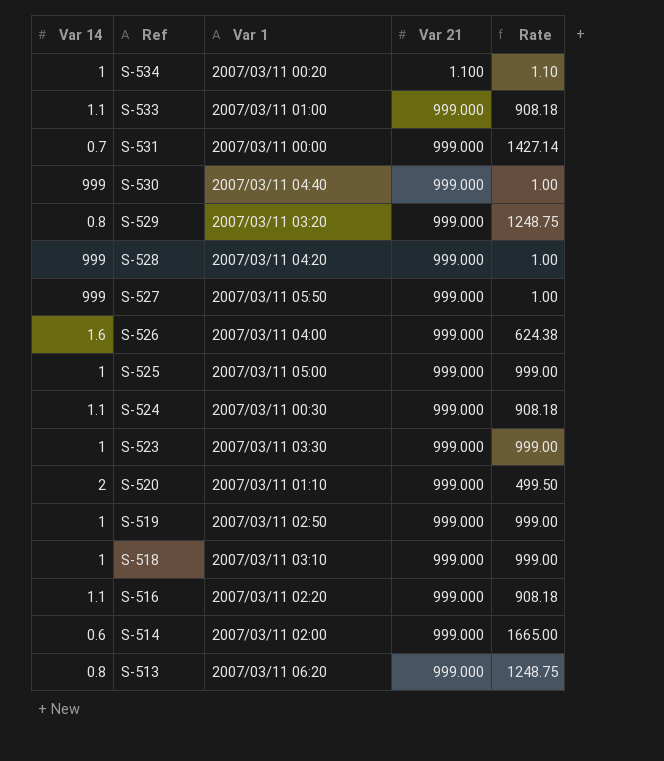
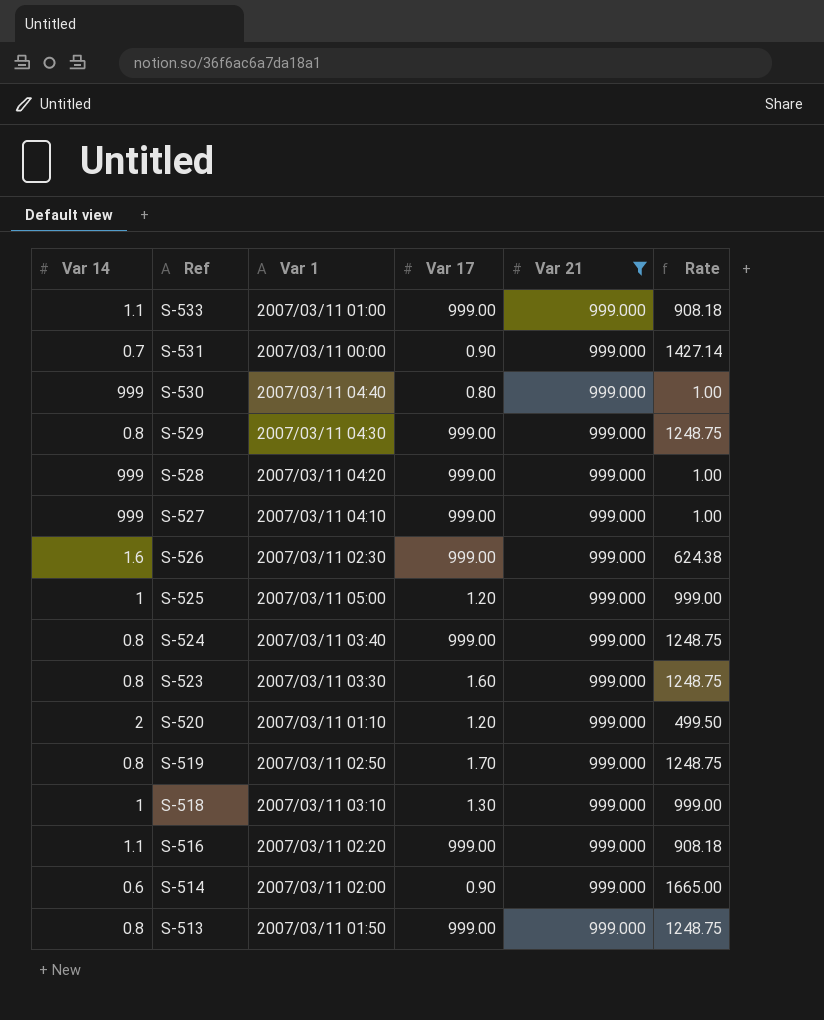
filter: none -> Var 21 = 999.000
column Var 17 | position: none -> 4
S-529 | Var 1: 2007/03/11 03:20 -> 2007/03/11 04:30
S-527 | Var 1: 2007/03/11 05:50 -> 2007/03/11 04:10
S-526 | Var 1: 2007/03/11 04:00 -> 2007/03/11 02:30
S-524 | Var 14: 1.1 -> 0.8
S-524 | Var 1: 2007/03/11 00:30 -> 2007/03/11 03:40
S-524 | Rate: 908.18 -> 1248.75
S-523 | Var 14: 1 -> 0.8
S-523 | Rate: 999.00 -> 1248.75
S-519 | Var 14: 1 -> 0.8
S-519 | Rate: 999.00 -> 1248.75
S-513 | Var 1: 2007/03/11 06:20 -> 2007/03/11 01:50

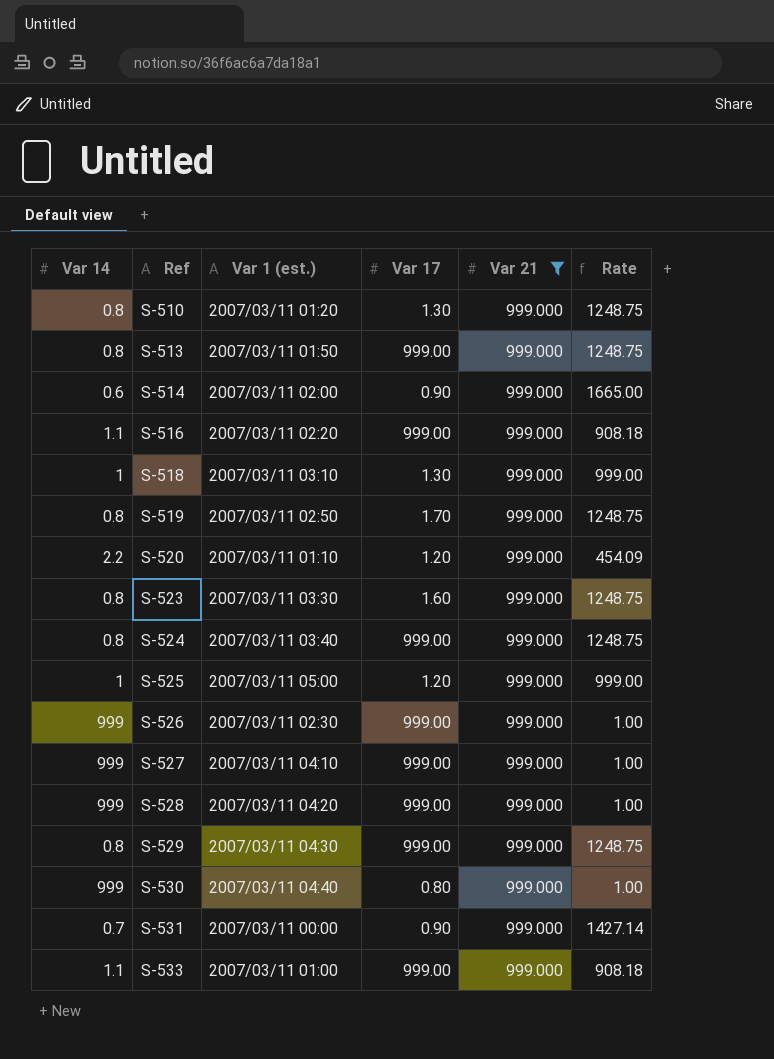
row order: Ref descending -> Ref ascending
column name: Var 1 -> Var 1 (est.)
row S-510: none -> 0.8 | 2007/03/11 01:20 | 1.30 | 999.000 | 1248.75
S-520 | Var 14: 2 -> 2.2
S-520 | Rate: 499.50 -> 454.09
S-526 | Var 14: 1.6 -> 999
S-526 | Rate: 624.38 -> 1.00

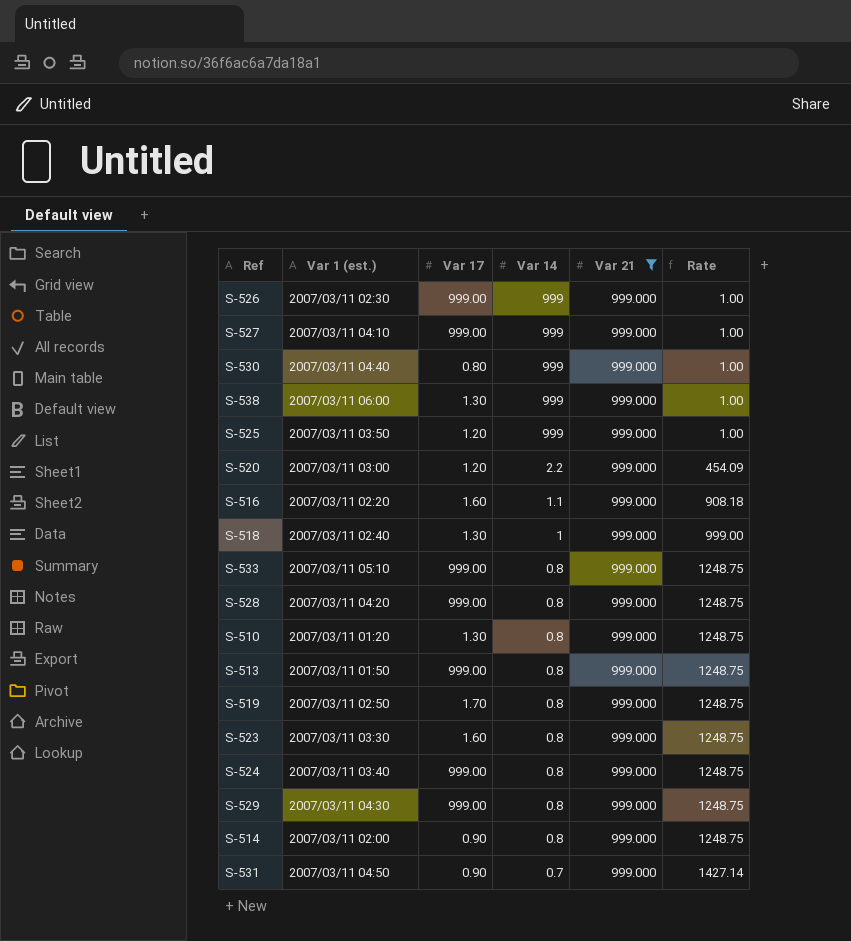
row order: Ref ascending -> Var 14 descending
column Var 14 | position: 1 -> 4
row S-538: none -> 2007/03/11 06:00 | 1.30 | 999 | 999.000 | 1.00
S-525 | Var 1 (est.): 2007/03/11 05:00 -> 2007/03/11 03:50
S-525 | Var 14: 1 -> 999
S-525 | Rate: 999.00 -> 1.00
S-520 | Var 1 (est.): 2007/03/11 01:10 -> 2007/03/11 03:00
S-516 | Var 17: 999.00 -> 1.60
S-518 | Var 1 (est.): 2007/03/11 03:10 -> 2007/03/11 02:40
S-533 | Var 1 (est.): 2007/03/11 01:00 -> 2007/03/11 05:10
S-533 | Var 14: 1.1 -> 0.8
S-533 | Rate: 908.18 -> 1248.75
S-528 | Var 14: 999 -> 0.8
S-528 | Rate: 1.00 -> 1248.75
S-514 | Var 14: 0.6 -> 0.8
S-514 | Rate: 1665.00 -> 1248.75
S-531 | Var 1 (est.): 2007/03/11 00:00 -> 2007/03/11 04:50

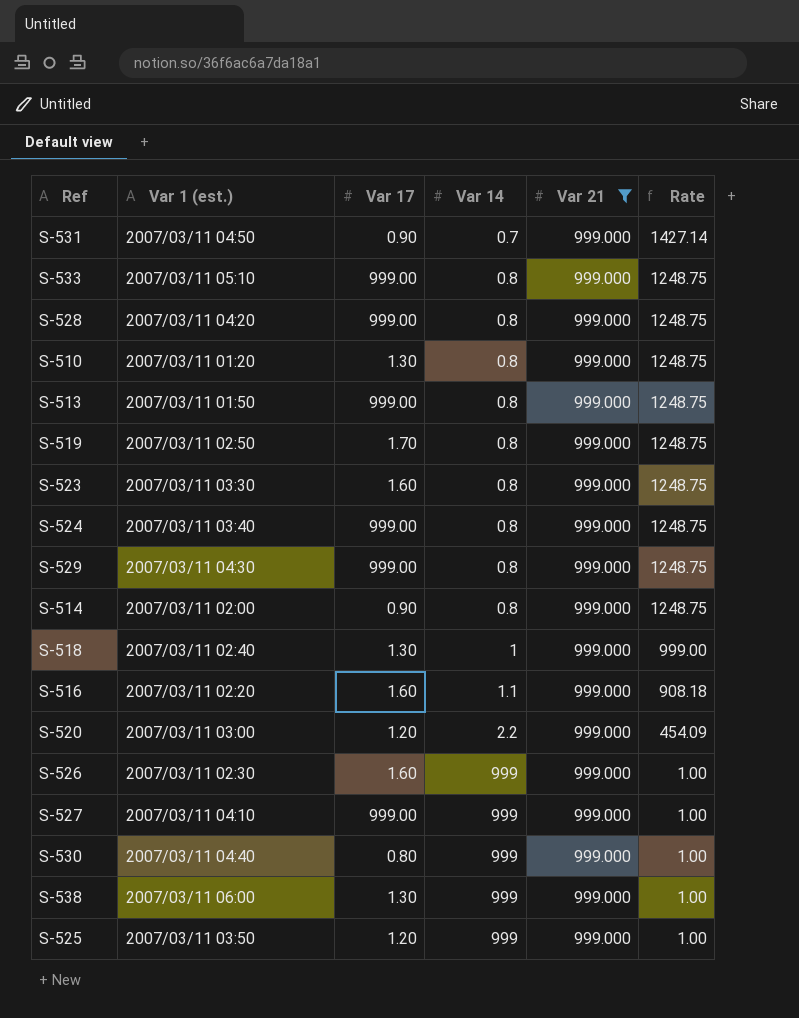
row order: Var 14 descending -> Var 14 ascending
S-526 | Var 17: 999.00 -> 1.60

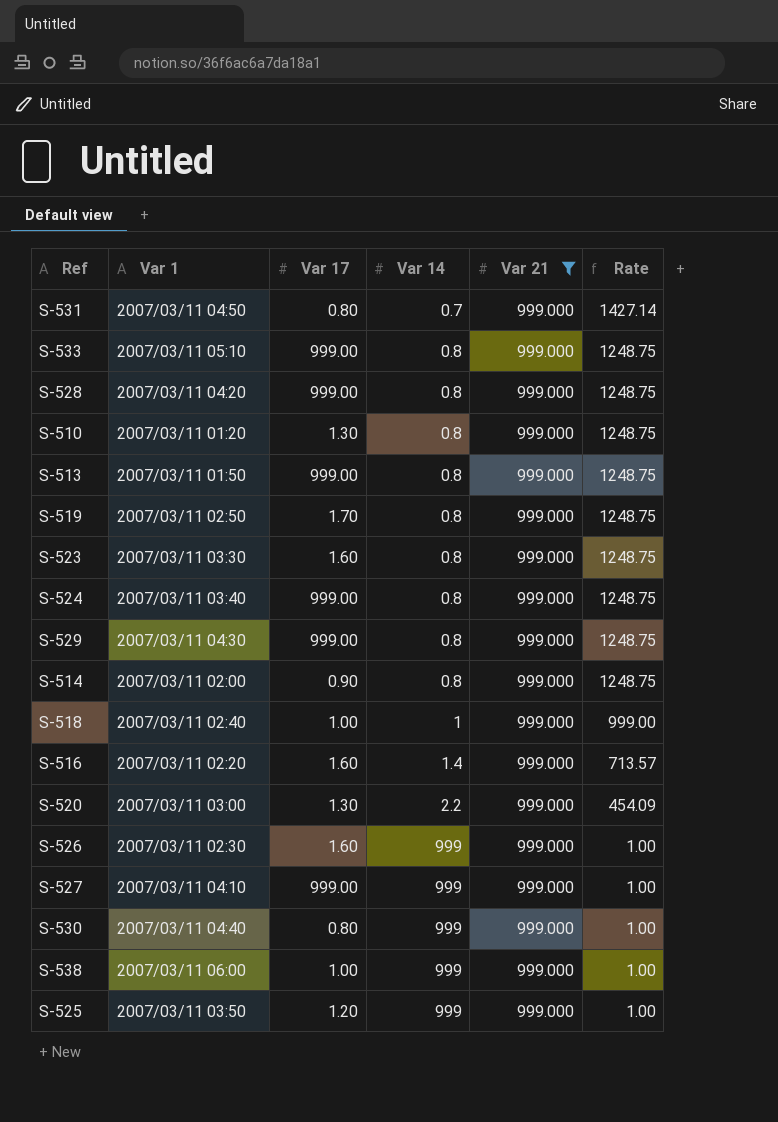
column name: Var 1 (est.) -> Var 1
S-531 | Var 17: 0.90 -> 0.80
S-518 | Var 17: 1.30 -> 1.00
S-516 | Var 14: 1.1 -> 1.4
S-516 | Rate: 908.18 -> 713.57
S-520 | Var 17: 1.20 -> 1.30
S-538 | Var 17: 1.30 -> 1.00

